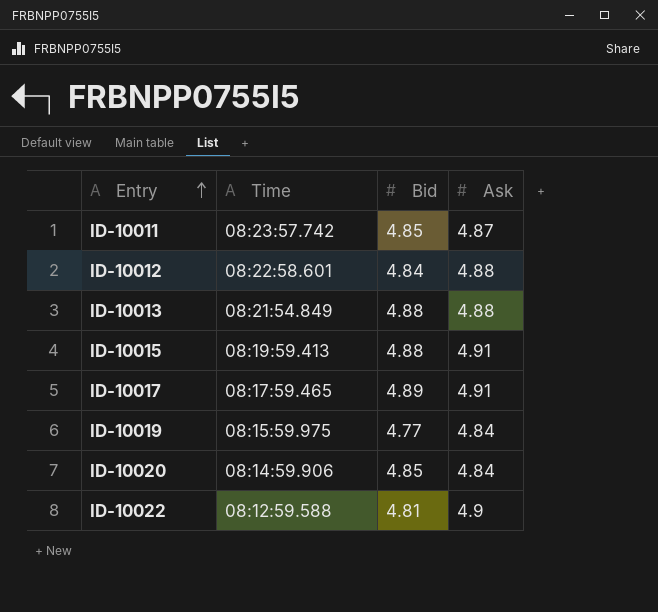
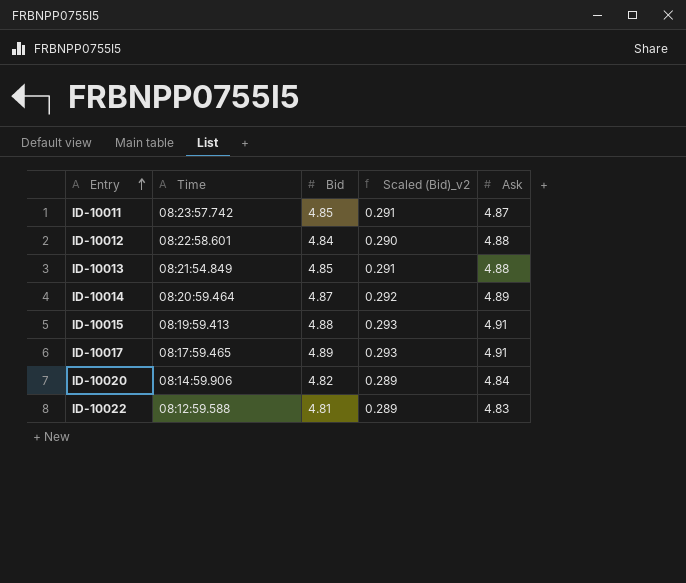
column Scaled (Bid)_v2 | formula: none -> [Bid] * 0.06
row ID-10019: 08:15:59.975 | 4.77 | 4.84 -> none
ID-10013 | Bid: 4.88 -> 4.85
row ID-10014: none -> 08:20:59.464 | 4.87 | 0.292 | 4.89
ID-10020 | Bid: 4.85 -> 4.82
ID-10022 | Ask: 4.9 -> 4.83

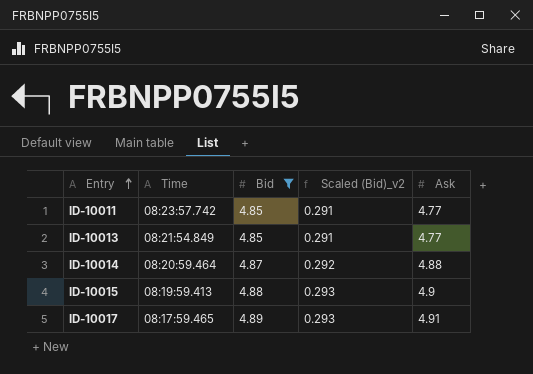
filter: none -> Bid >= 4.85
ID-10011 | Ask: 4.87 -> 4.77
ID-10013 | Ask: 4.88 -> 4.77
ID-10014 | Ask: 4.89 -> 4.88
ID-10015 | Ask: 4.91 -> 4.9

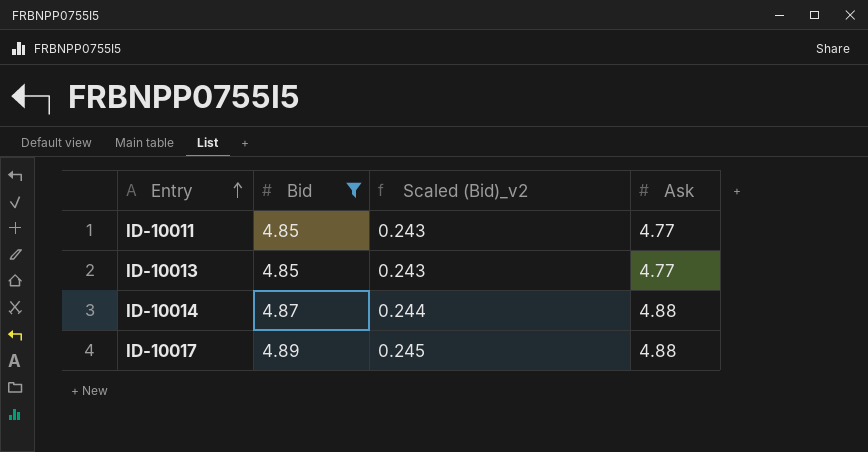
column Time | position: 2 -> none
column Scaled (Bid)_v2 | formula: [Bid] * 0.06 -> [Bid] * 0.05
row ID-10015: 08:19:59.413 | 4.88 | 0.293 | 4.9 -> none
ID-10017 | Ask: 4.91 -> 4.88

